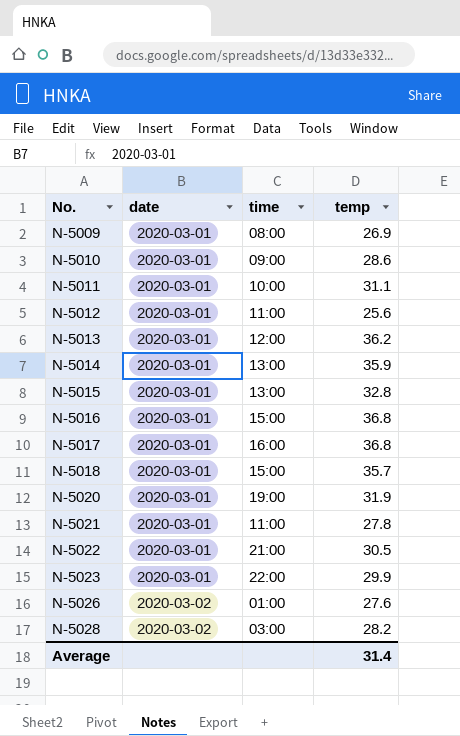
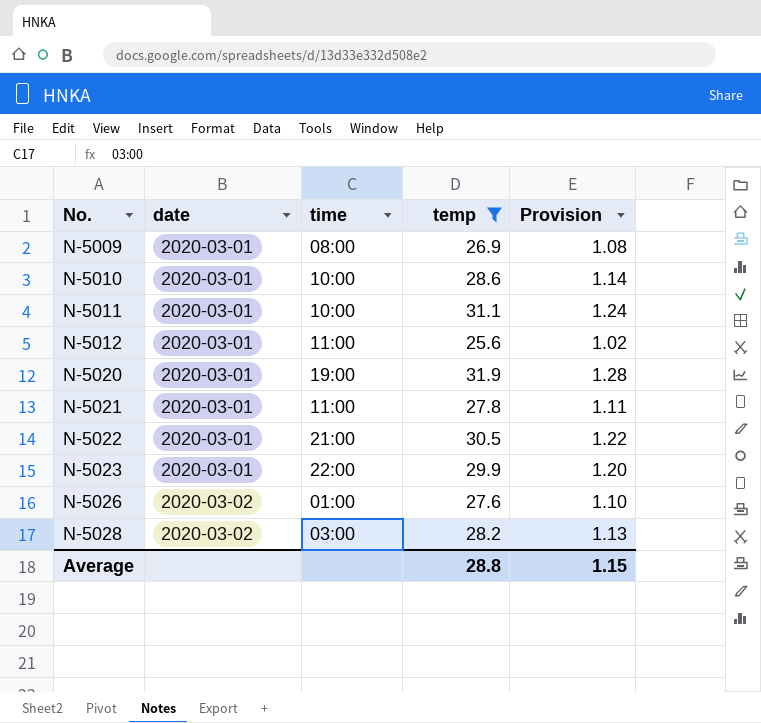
filter: none -> temp <= 31.9
column Provision | formula: none -> [temp] * 0.04
N-5010 | time: 09:00 -> 10:00
Average | temp: 31.4 -> 28.8

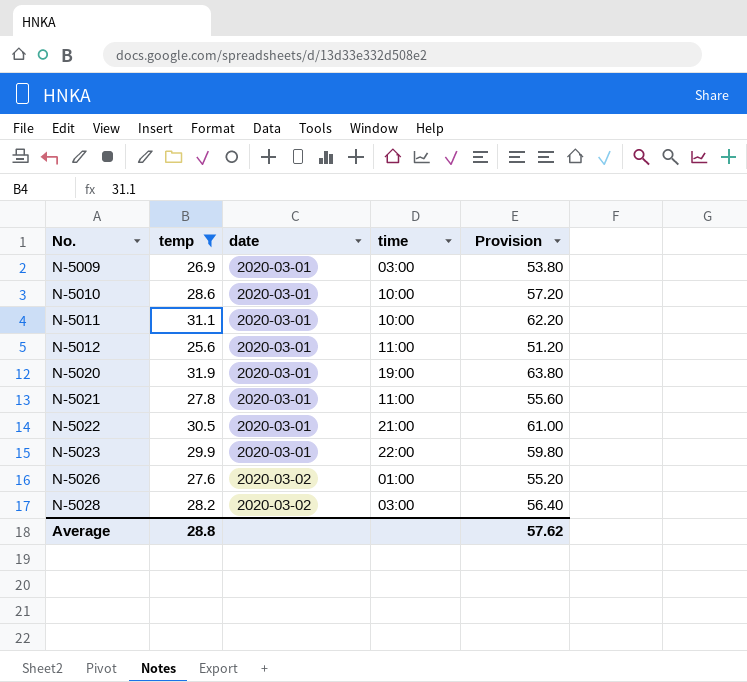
column temp | position: 4 -> 2
column Provision | formula: [temp] * 0.04 -> [temp] * 2
N-5009 | time: 08:00 -> 03:00
Average | Provision: 1.15 -> 57.62

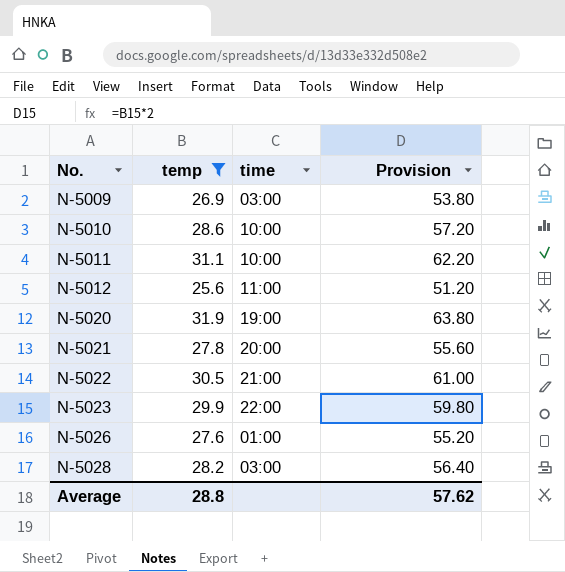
column date | position: 3 -> none
N-5021 | time: 11:00 -> 20:00

